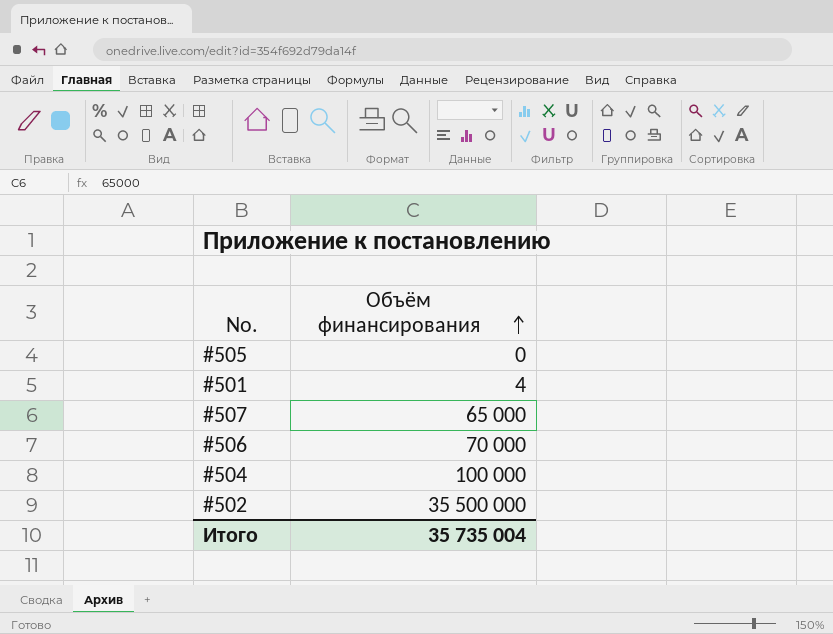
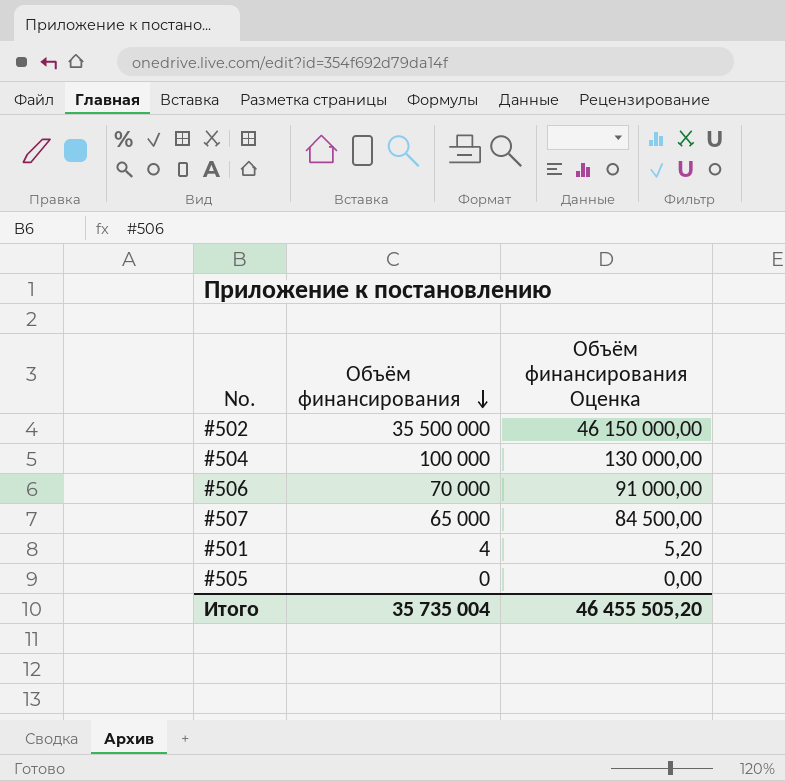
row order: Объём финансирования ascending -> Объём финансирования descending
column Объём финансирования Оценка | formula: none -> [Объём финансирования] * 1,3

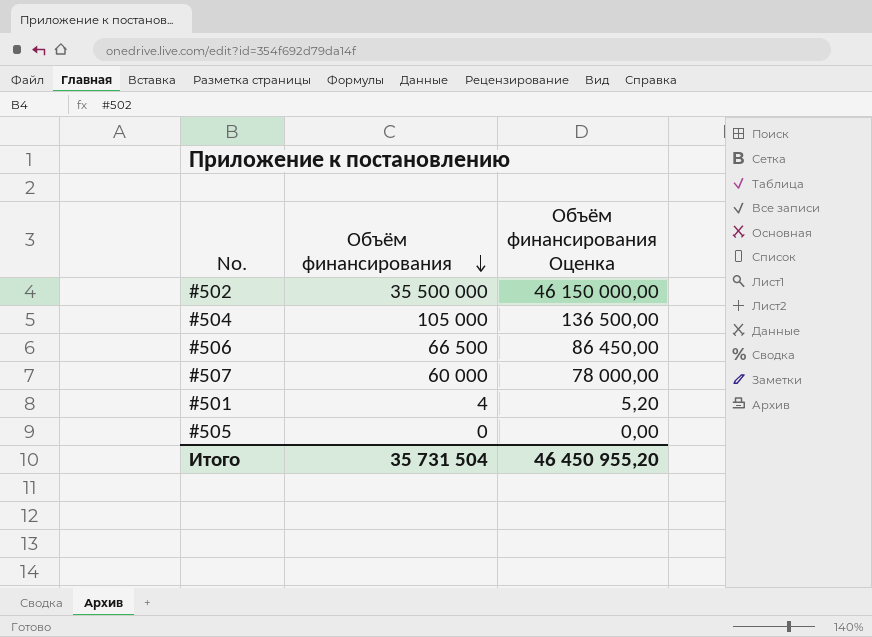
#504 | Объём финансирования: 100 000 -> 105 000
#504 | Объём финансирования Оценка: 130 000,00 -> 136 500,00
#506 | Объём финансирования: 70 000 -> 66 500
#506 | Объём финансирования Оценка: 91 000,00 -> 86 450,00
#507 | Объём финансирования: 65 000 -> 60 000
#507 | Объём финансирования Оценка: 84 500,00 -> 78 000,00
Итого | Объём финансирования: 35 735 004 -> 35 731 504
Итого | Объём финансирования Оценка: 46 455 505,20 -> 46 450 955,20

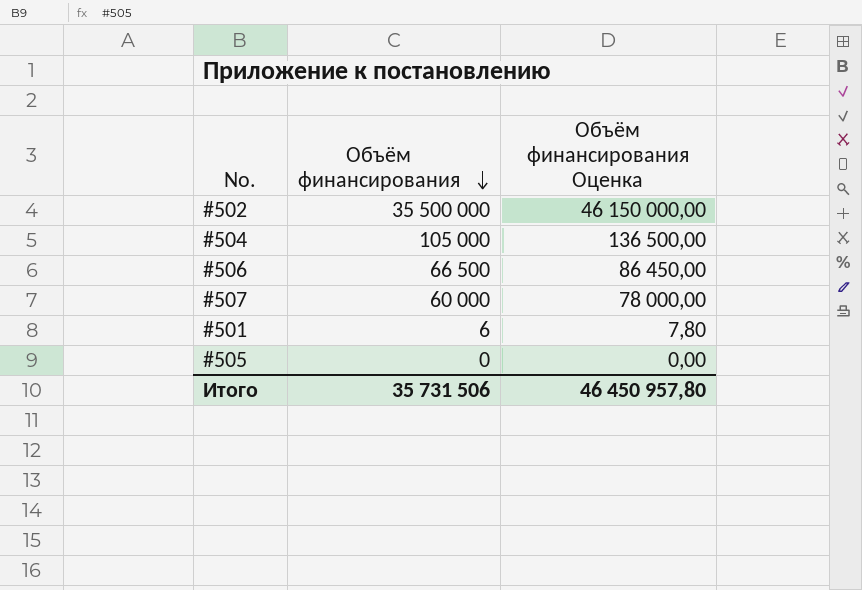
#501 | Объём финансирования: 4 -> 6
#501 | Объём финансирования Оценка: 5,20 -> 7,80
Итого | Объём финансирования: 35 731 504 -> 35 731 506
Итого | Объём финансирования Оценка: 46 450 955,20 -> 46 450 957,80

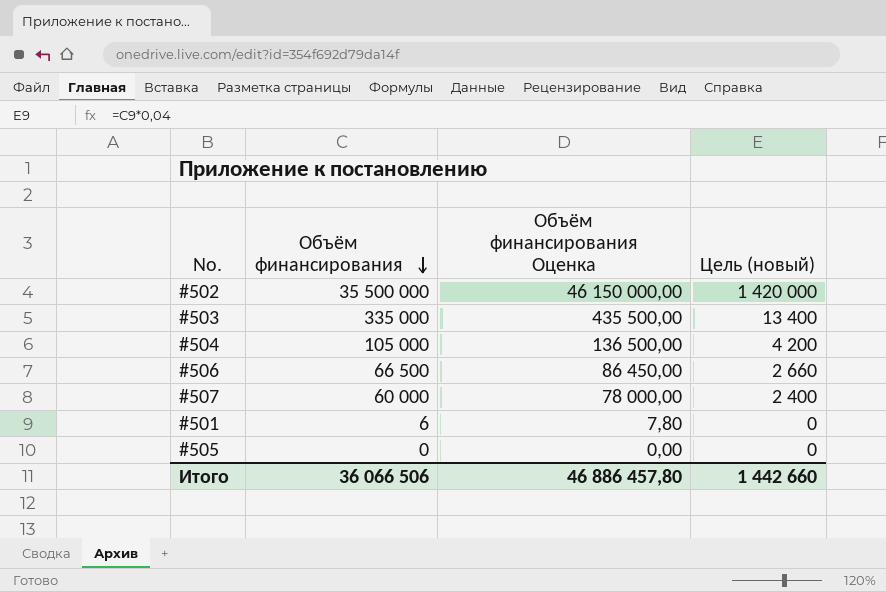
column Цель (новый) | formula: none -> [Объём финансирования] * 0,04
row #503: none -> 335 000 | 435 500,00 | 13 400
Итого | Объём финансирования: 35 731 506 -> 36 066 506
Итого | Объём финансирования Оценка: 46 450 957,80 -> 46 886 457,80

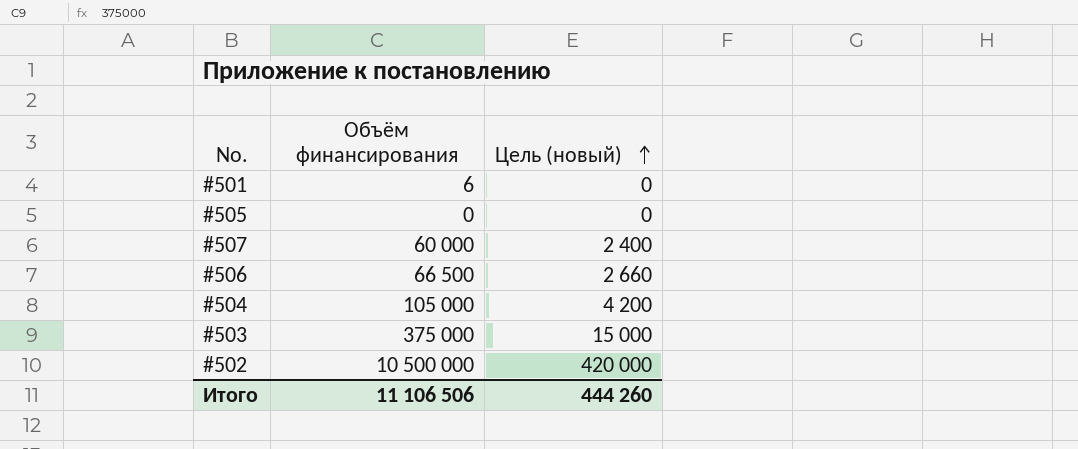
row order: Объём финансирования descending -> Цель (новый) ascending
column Объём финансирования Оценка | formula: [Объём финансирования] * 1,3 -> none
#503 | Объём финансирования: 335 000 -> 375 000
#503 | Цель (новый): 13 400 -> 15 000
#502 | Объём финансирования: 35 500 000 -> 10 500 000
#502 | Цель (новый): 1 420 000 -> 420 000
Итого | Объём финансирования: 36 066 506 -> 11 106 506
Итого | Цель (новый): 1 442 660 -> 444 260

